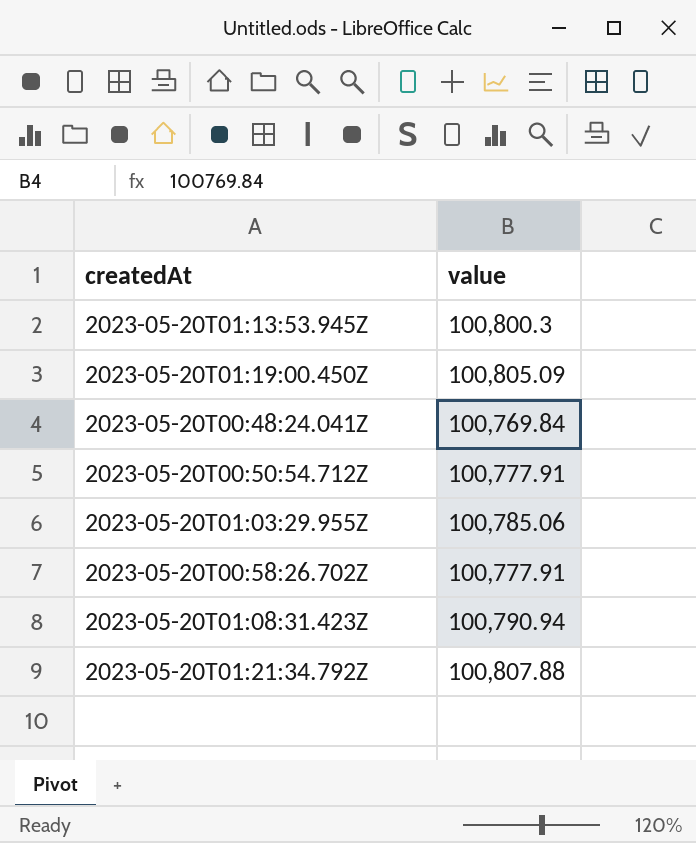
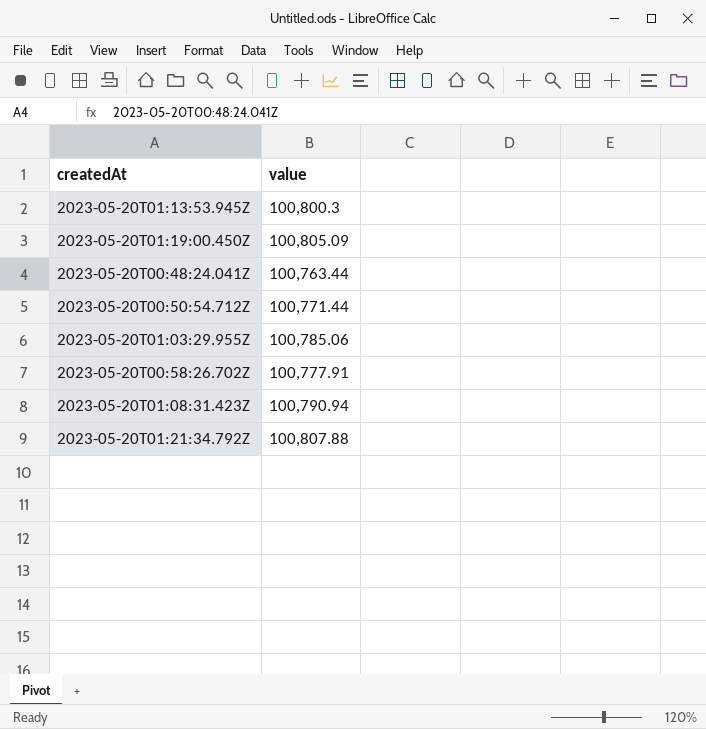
2023-05-20T00:48:24.041Z | value: 100,769.84 -> 100,763.44
2023-05-20T00:50:54.712Z | value: 100,777.91 -> 100,771.44

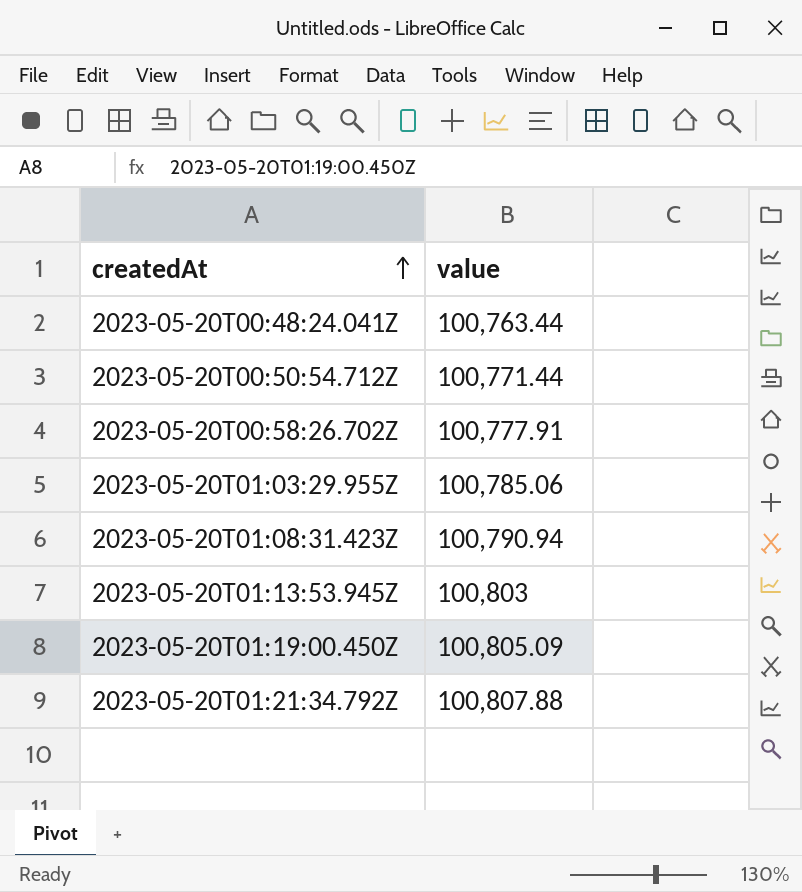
row order: none -> createdAt ascending
2023-05-20T01:13:53.945Z | value: 100,800.3 -> 100,803

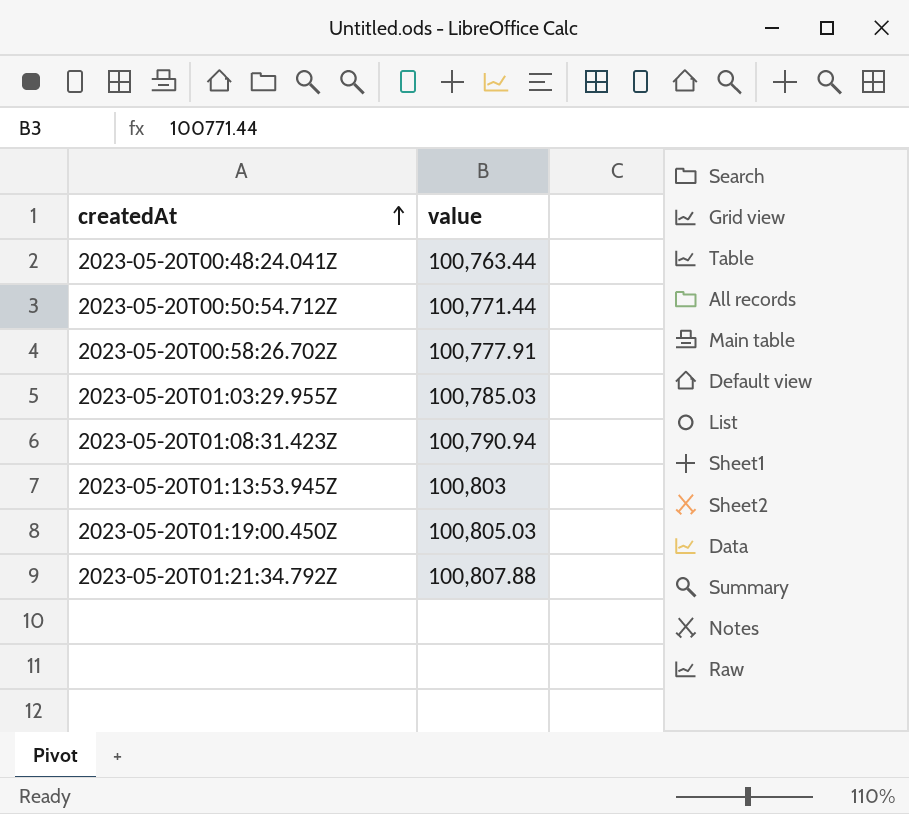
2023-05-20T01:03:29.955Z | value: 100,785.06 -> 100,785.03
2023-05-20T01:19:00.450Z | value: 100,805.09 -> 100,805.03

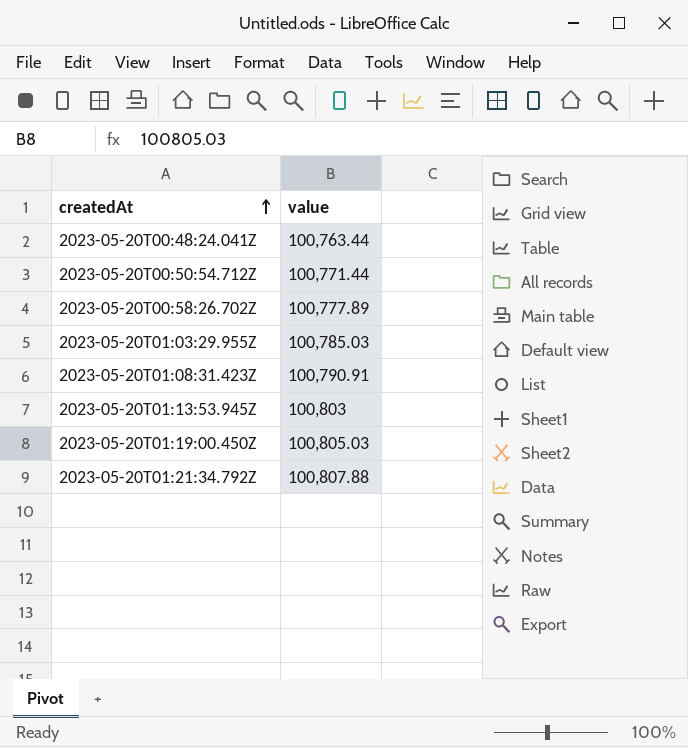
2023-05-20T00:58:26.702Z | value: 100,777.91 -> 100,777.89
2023-05-20T01:08:31.423Z | value: 100,790.94 -> 100,790.91

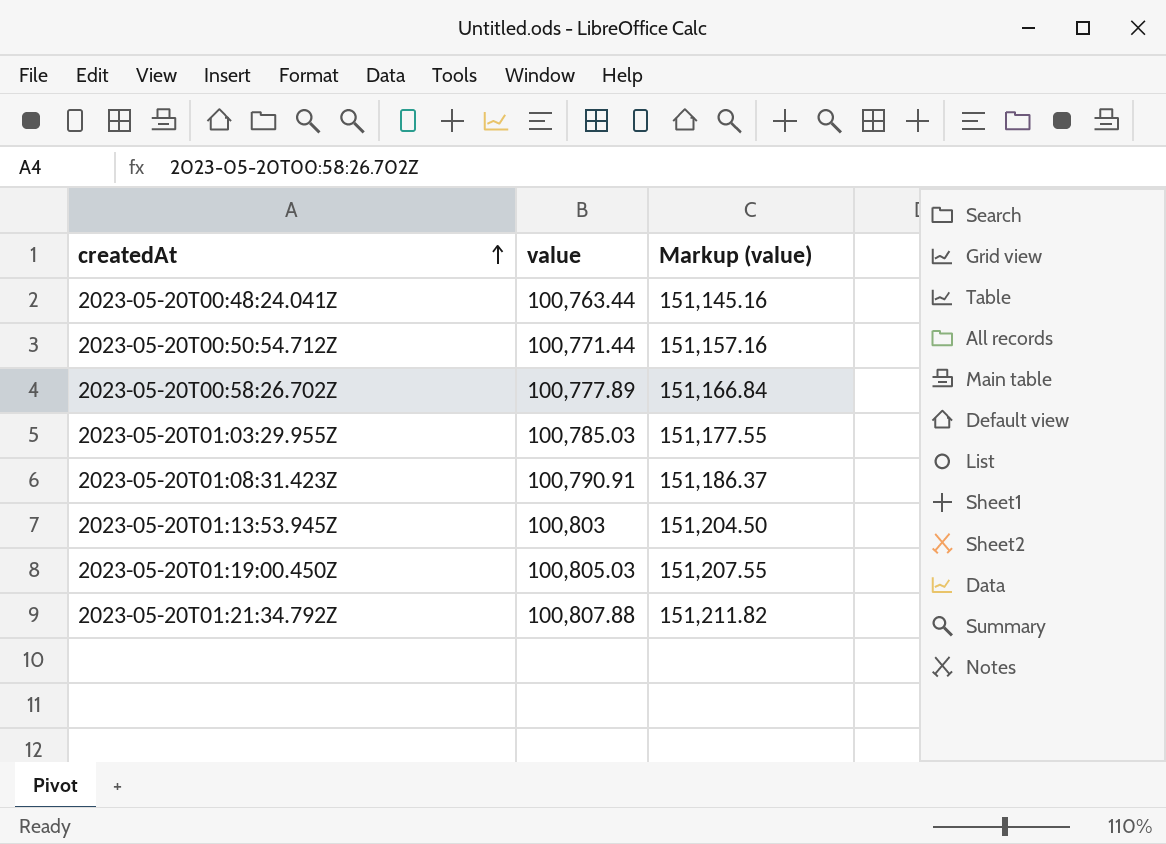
column Markup (value) | formula: none -> [value] * 1.5

